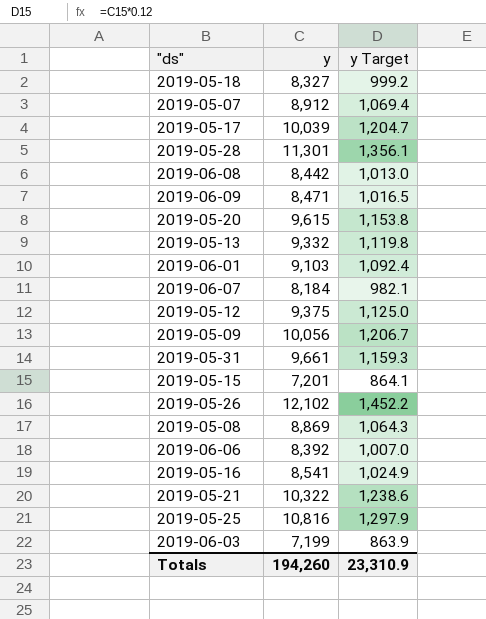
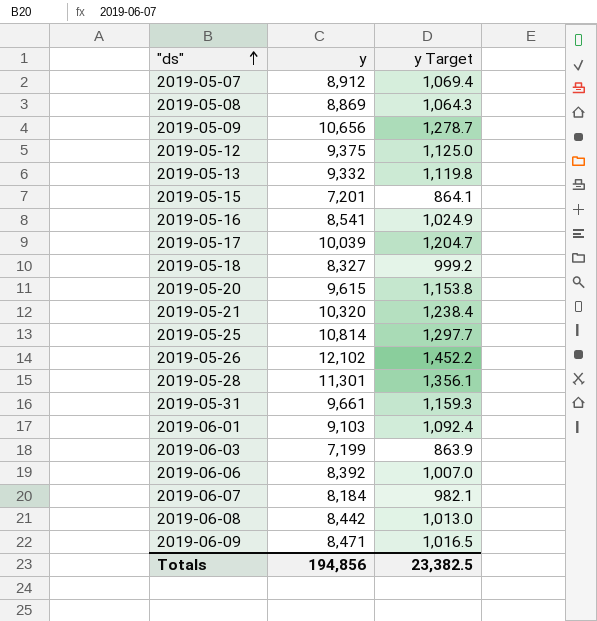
row order: none -> "ds" ascending
2019-05-09 | y: 10,056 -> 10,656
2019-05-09 | y Target: 1,206.7 -> 1,278.7
2019-05-21 | y: 10,322 -> 10,320
2019-05-21 | y Target: 1,238.6 -> 1,238.4
2019-05-25 | y: 10,816 -> 10,814
2019-05-25 | y Target: 1,297.9 -> 1,297.7
Totals | y: 194,260 -> 194,856
Totals | y Target: 23,310.9 -> 23,382.5

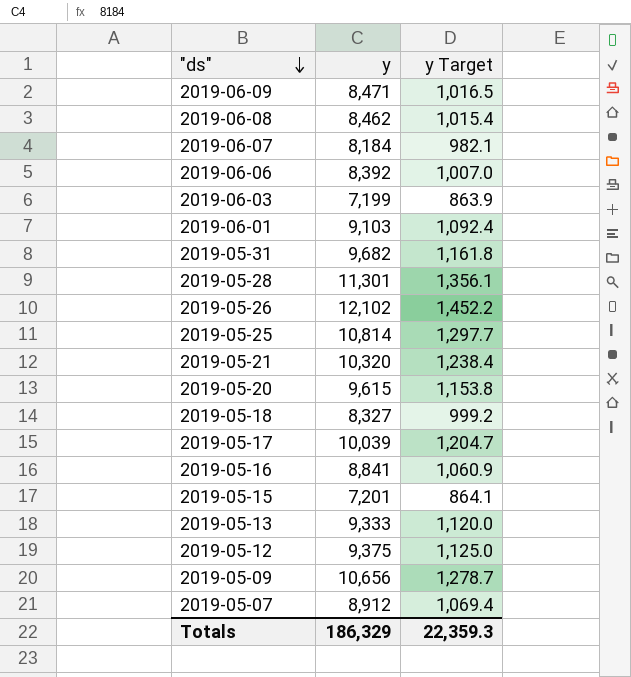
row order: "ds" ascending -> "ds" descending
row 2019-05-08: 8,869 | 1,064.3 -> none
2019-06-08 | y: 8,442 -> 8,462
2019-06-08 | y Target: 1,013.0 -> 1,015.4
2019-05-31 | y: 9,661 -> 9,682
2019-05-31 | y Target: 1,159.3 -> 1,161.8
2019-05-16 | y: 8,541 -> 8,841
2019-05-16 | y Target: 1,024.9 -> 1,060.9
2019-05-13 | y: 9,332 -> 9,333
2019-05-13 | y Target: 1,119.8 -> 1,120.0
Totals | y: 194,856 -> 186,329
Totals | y Target: 23,382.5 -> 22,359.3

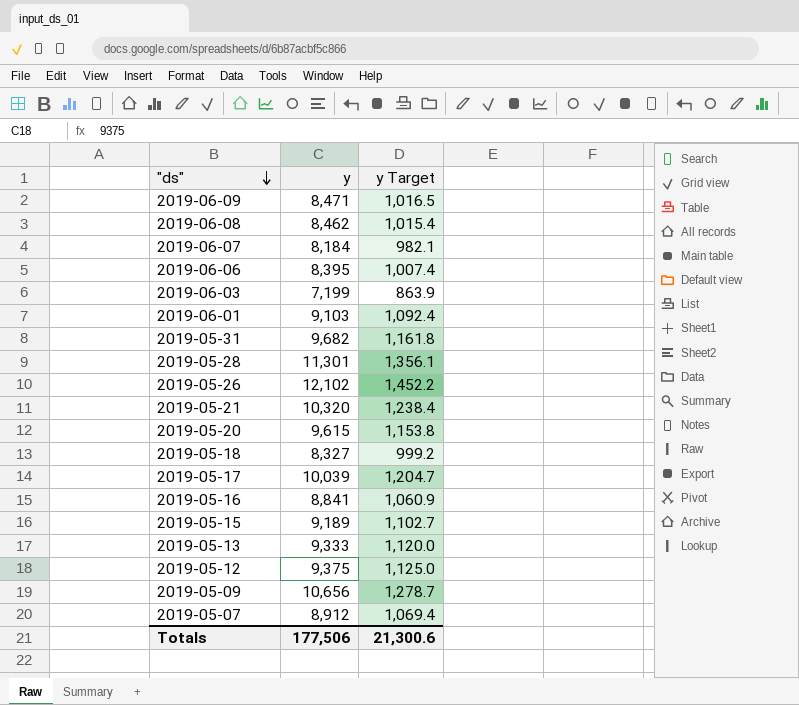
row 2019-05-25: 10,814 | 1,297.7 -> none
2019-06-06 | y: 8,392 -> 8,395
2019-06-06 | y Target: 1,007.0 -> 1,007.4
2019-05-15 | y: 7,201 -> 9,189
2019-05-15 | y Target: 864.1 -> 1,102.7
Totals | y: 186,329 -> 177,506
Totals | y Target: 22,359.3 -> 21,300.6

